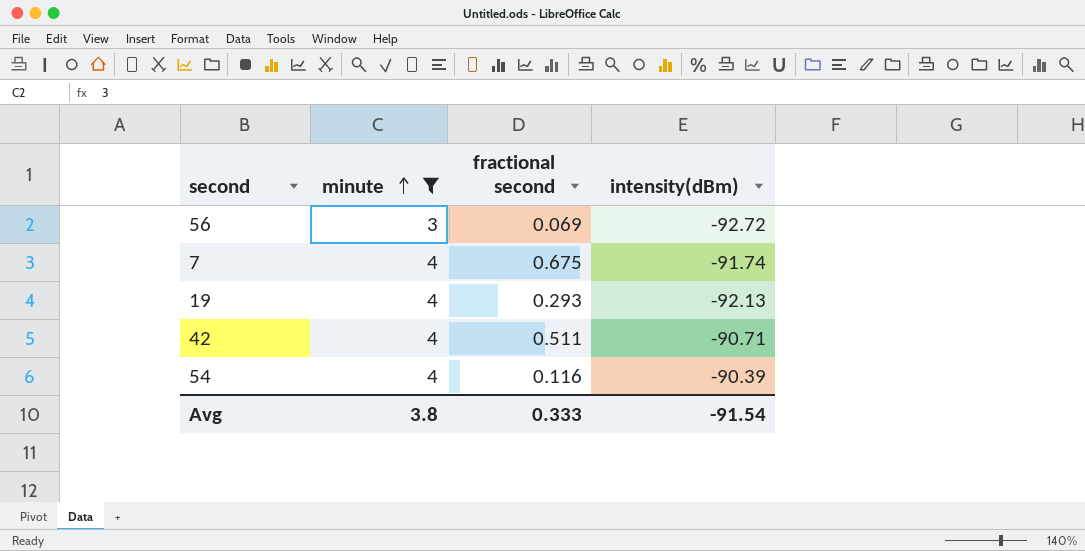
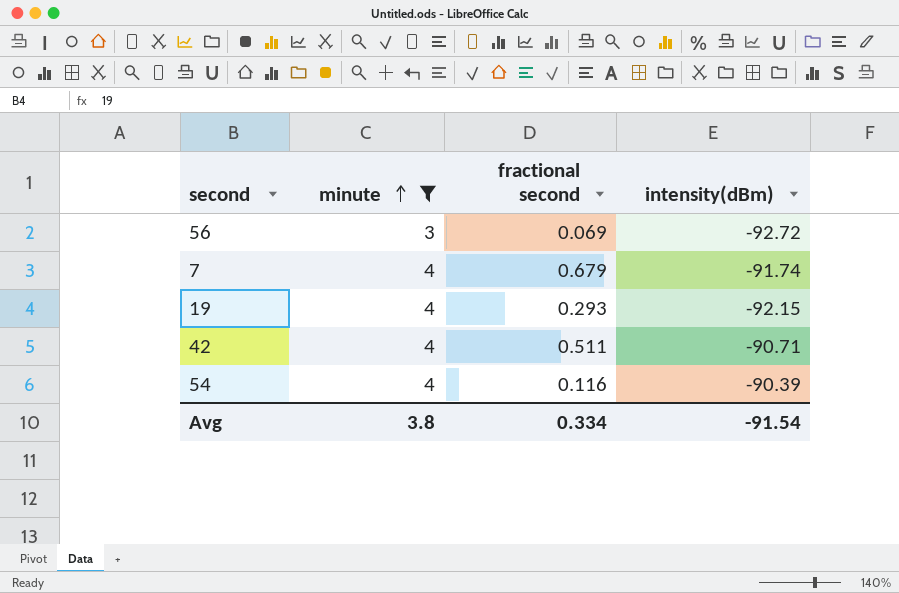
7 | fractional second: 0.675 -> 0.679
19 | intensity(dBm): -92.13 -> -92.15
Avg | fractional second: 0.333 -> 0.334

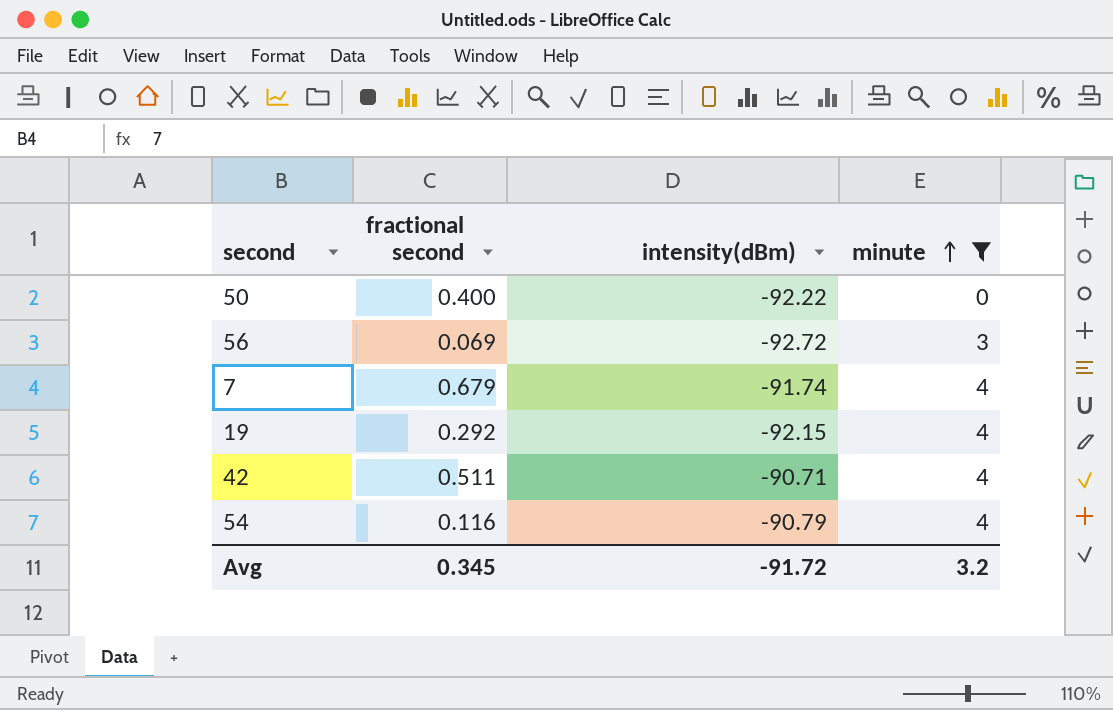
column minute | position: 2 -> 4
row 50: none -> 0.400 | -92.22 | 0
19 | fractional second: 0.293 -> 0.292
54 | intensity(dBm): -90.39 -> -90.79
Avg | fractional second: 0.334 -> 0.345
Avg | intensity(dBm): -91.54 -> -91.72
Avg | minute: 3.8 -> 3.2

